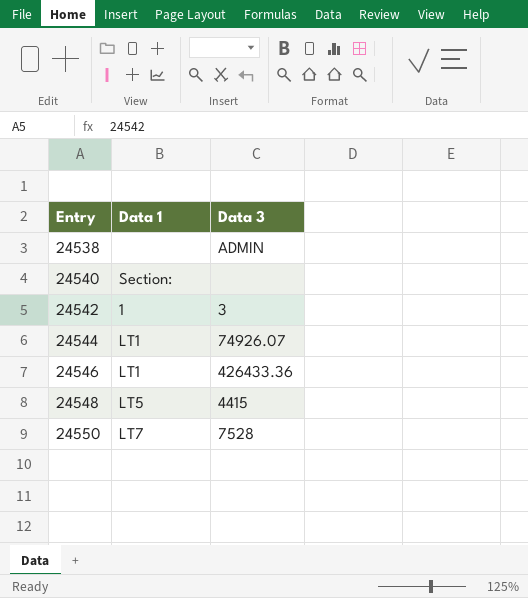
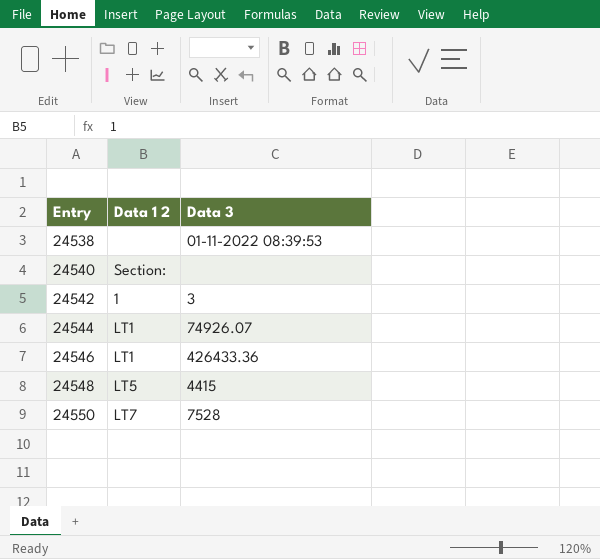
column name: Data 1 -> Data 1 2
24538 | Data 3: ADMIN -> 01-11-2022 08:39:53

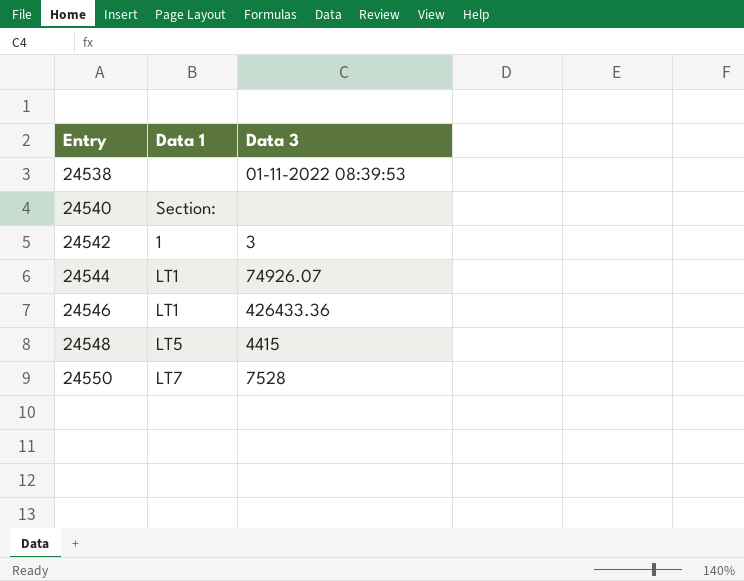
column name: Data 1 2 -> Data 1

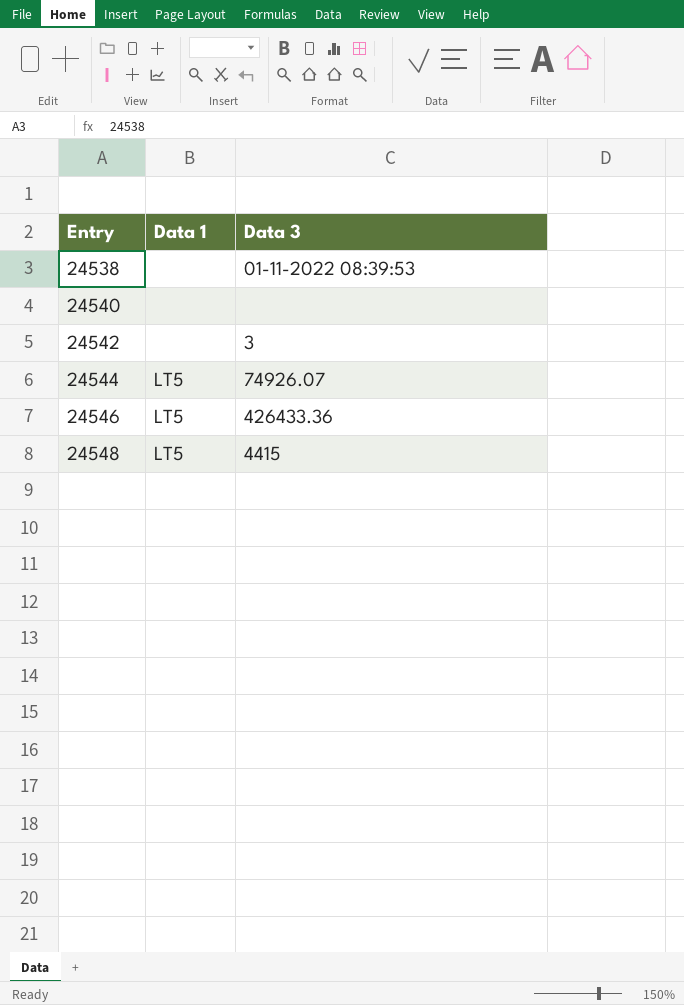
row 24550: LT7 | 7528 -> none
24540 | Data 1: Section: -> none
24542 | Data 1: 1 -> none
24544 | Data 1: LT1 -> LT5
24546 | Data 1: LT1 -> LT5

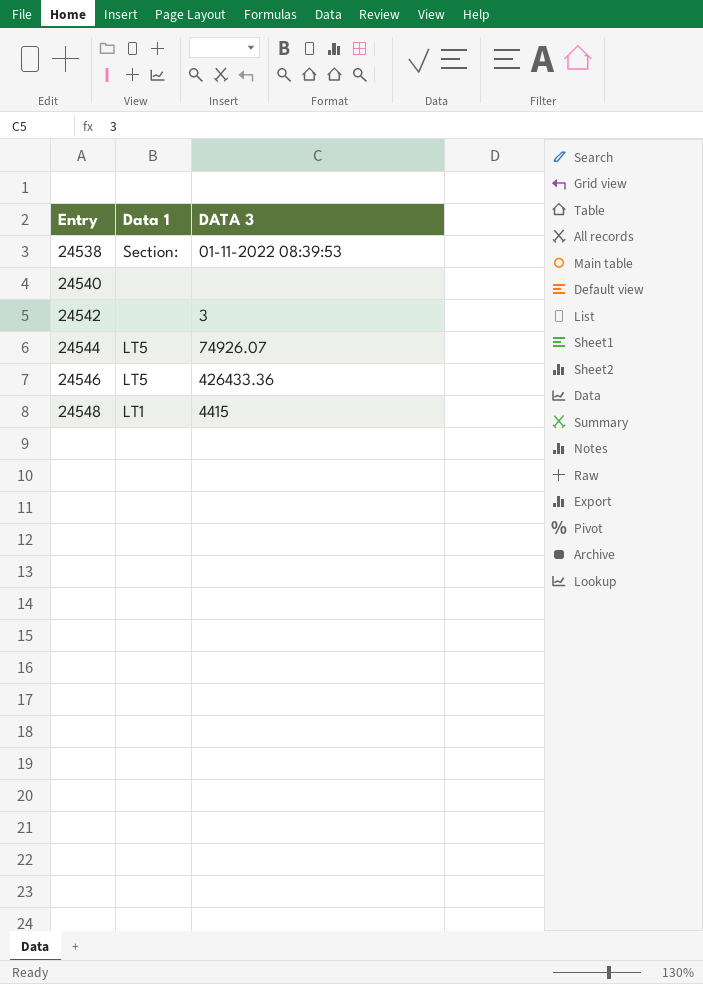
column name: Data 3 -> DATA 3
24538 | Data 1: none -> Section:
24548 | Data 1: LT5 -> LT1

